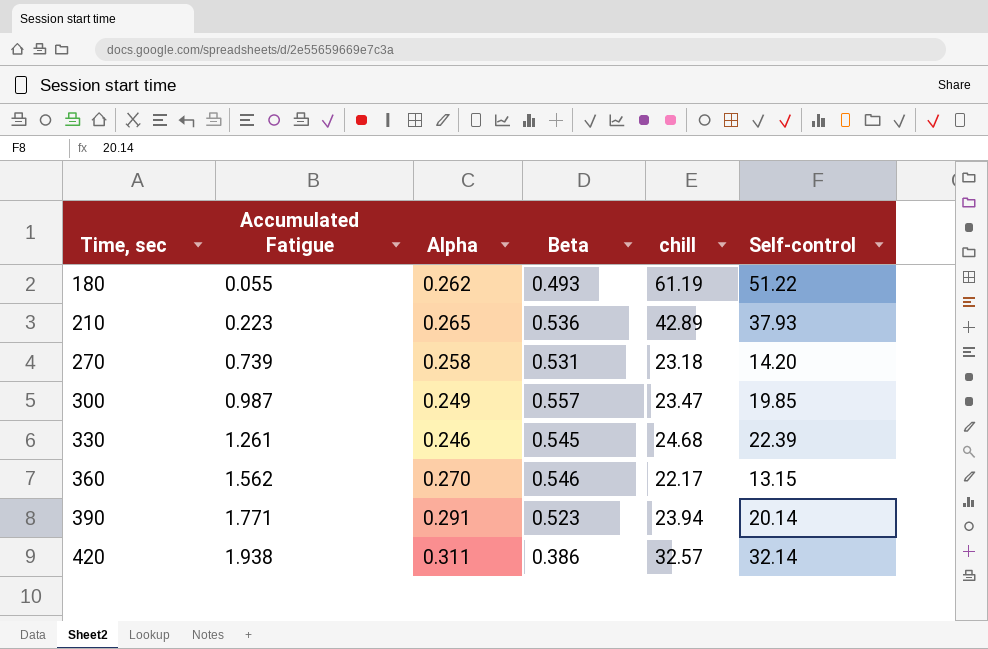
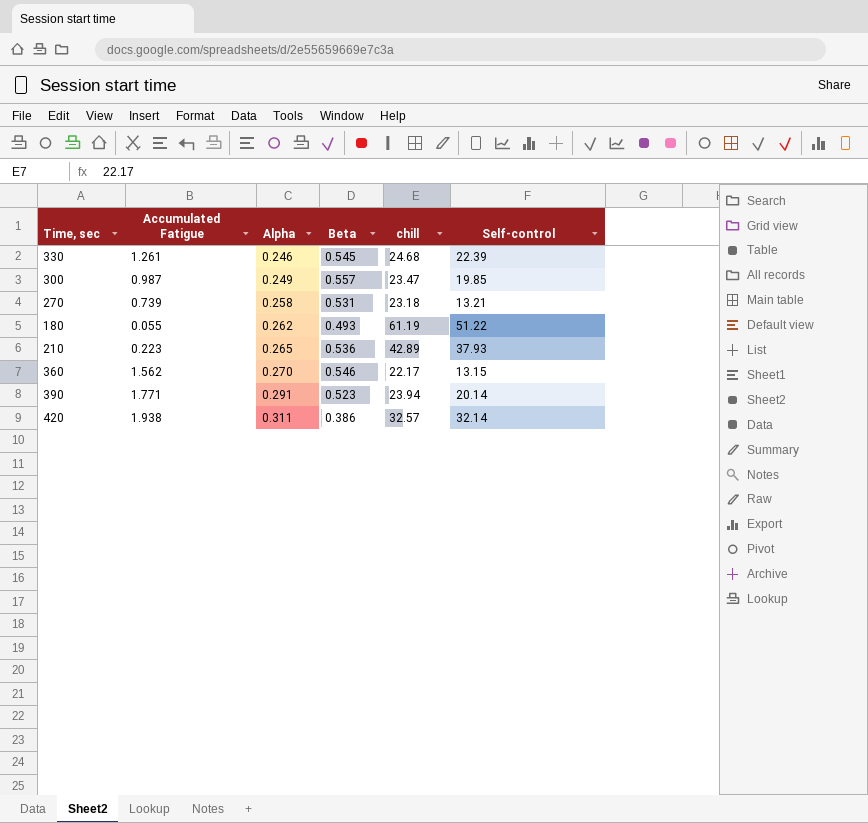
row order: Time, sec ascending -> Alpha ascending
270 | Self-control: 14.20 -> 13.21

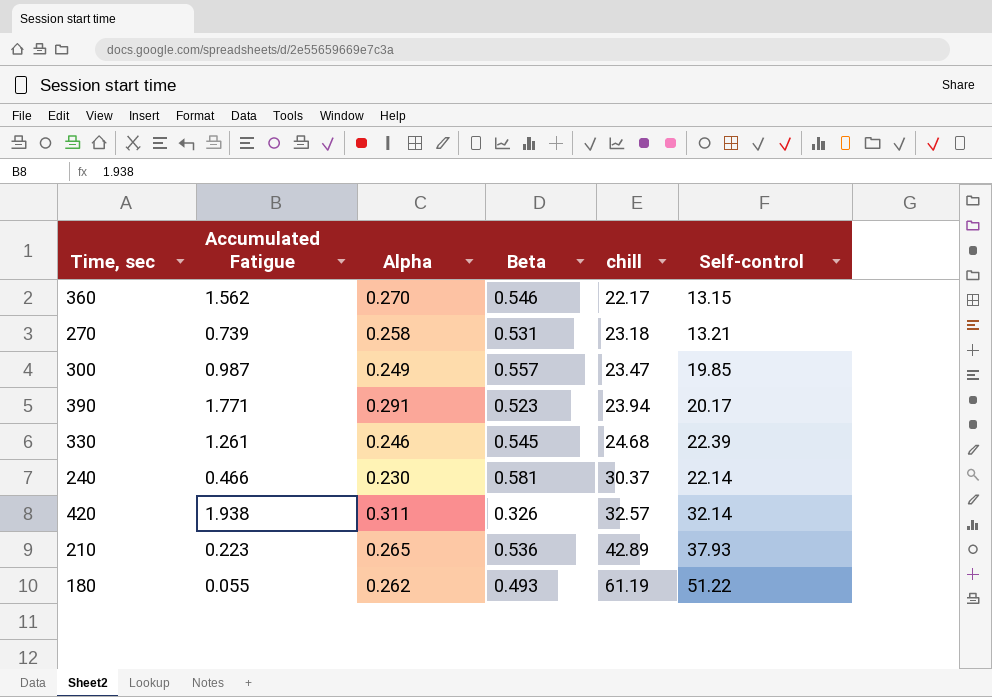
row order: Alpha ascending -> chill ascending
390 | Self-control: 20.14 -> 20.17
row 240: none -> 0.466 | 0.230 | 0.581 | 30.37 | 22.14
420 | Beta: 0.386 -> 0.326

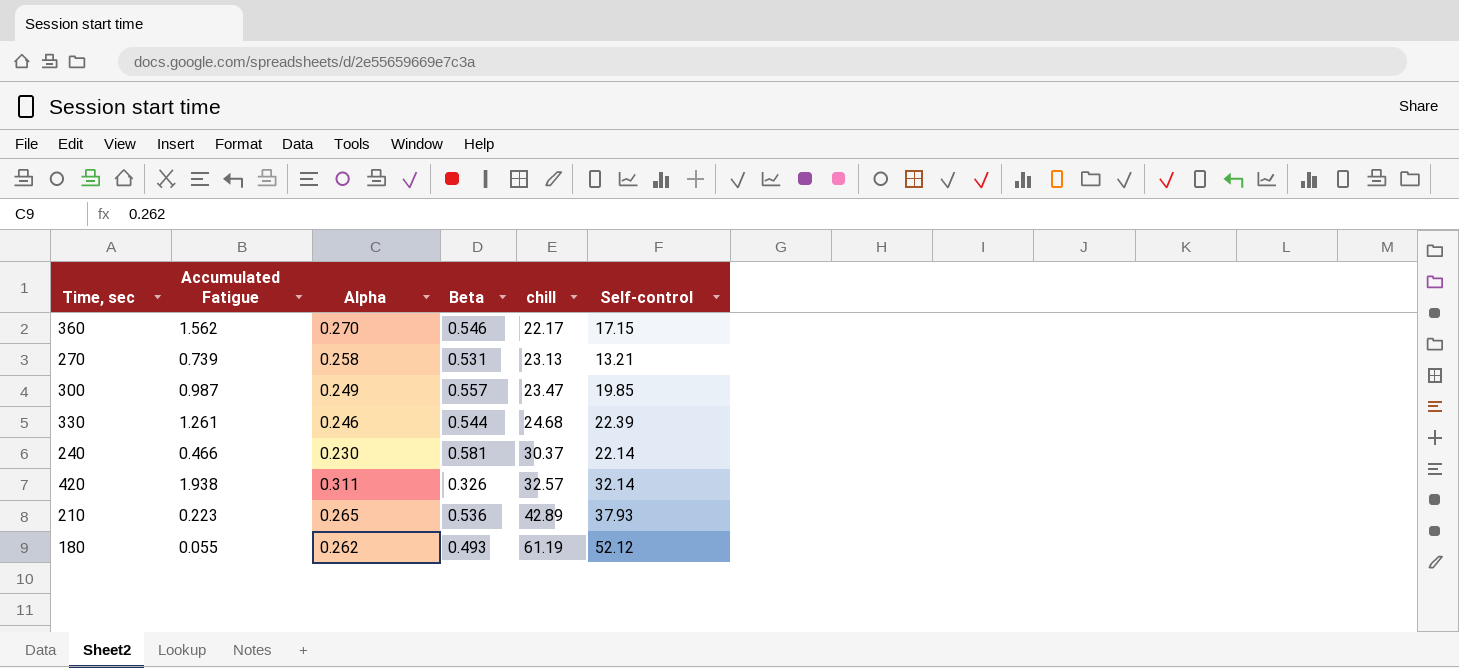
row 390: 1.771 | 0.291 | 0.523 | 23.94 | 20.17 -> none
360 | Self-control: 13.15 -> 17.15
270 | chill: 23.18 -> 23.13
330 | Beta: 0.545 -> 0.544
180 | Self-control: 51.22 -> 52.12

